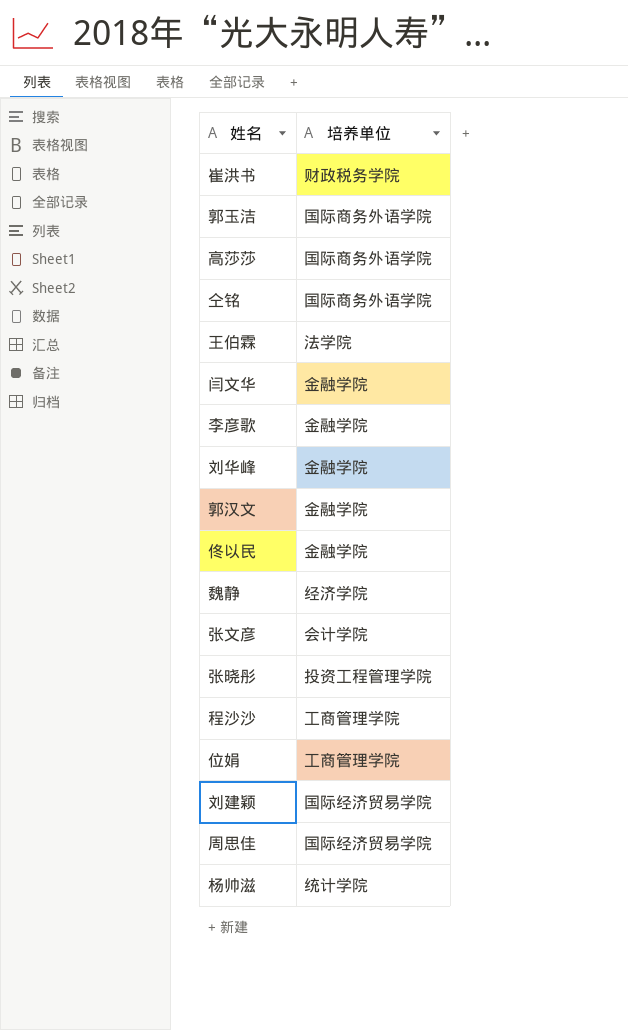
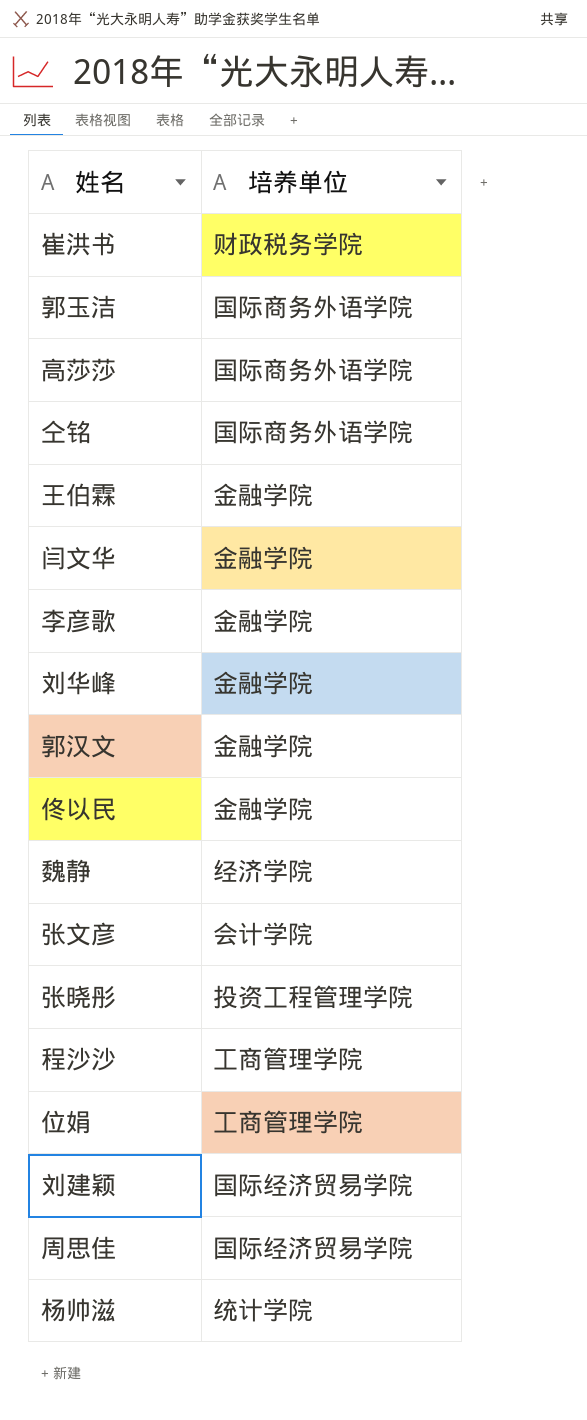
王伯霖 | 培养单位: 法学院 -> 金融学院

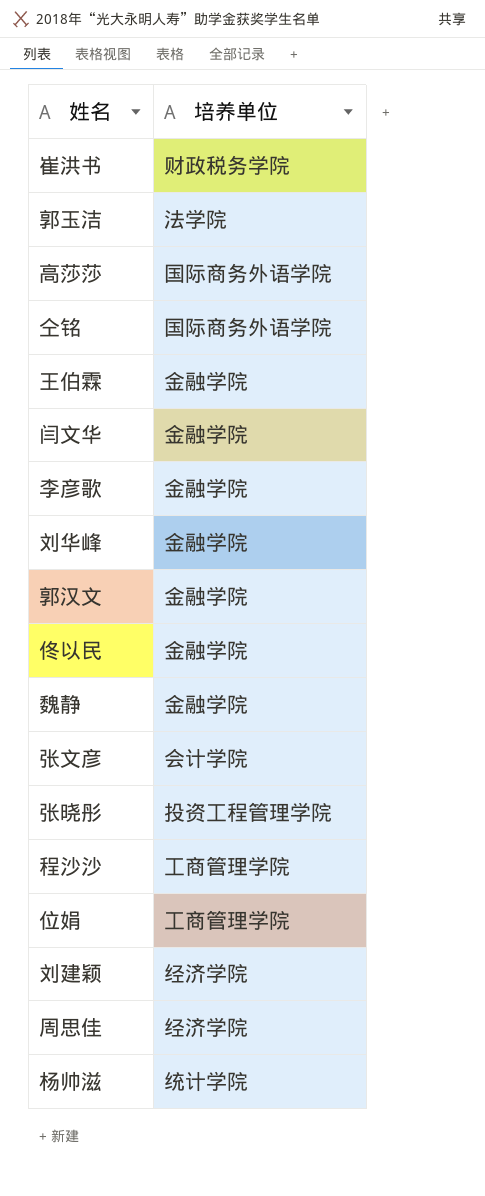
郭玉洁 | 培养单位: 国际商务外语学院 -> 法学院
魏静 | 培养单位: 经济学院 -> 金融学院
刘建颖 | 培养单位: 国际经济贸易学院 -> 经济学院
周思佳 | 培养单位: 国际经济贸易学院 -> 经济学院

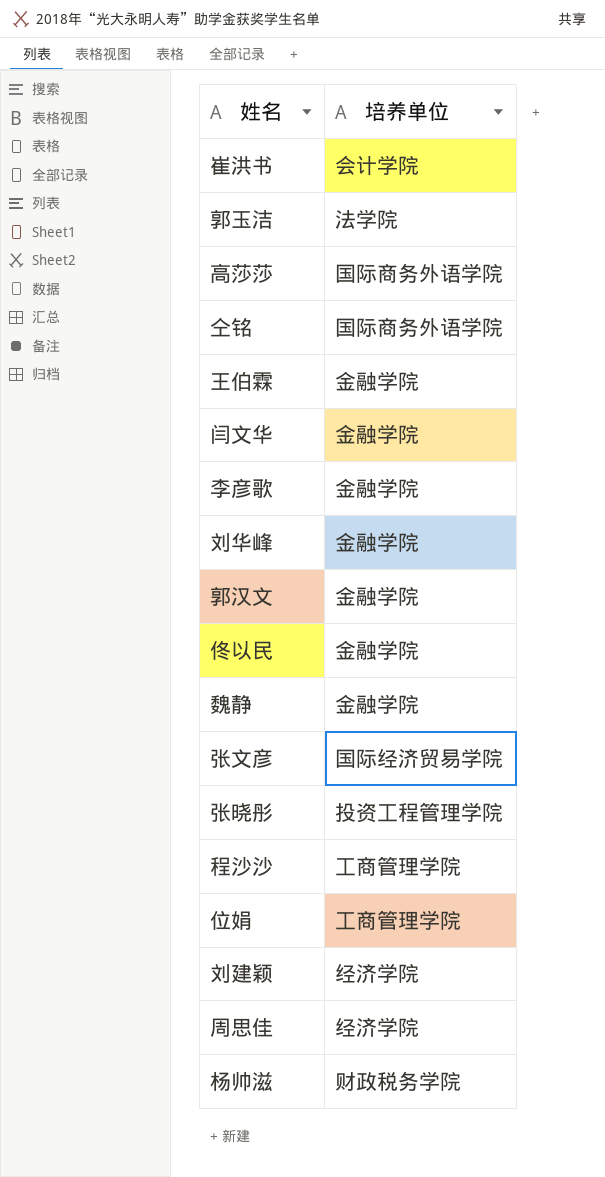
崔洪书 | 培养单位: 财政税务学院 -> 会计学院
张文彦 | 培养单位: 会计学院 -> 国际经济贸易学院
杨帅滋 | 培养单位: 统计学院 -> 财政税务学院

